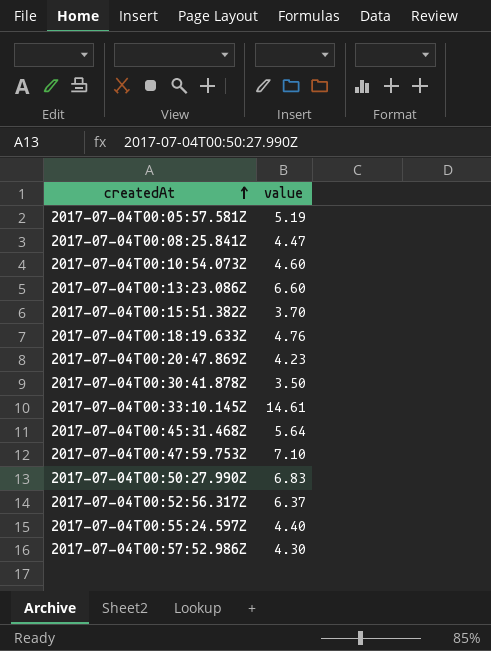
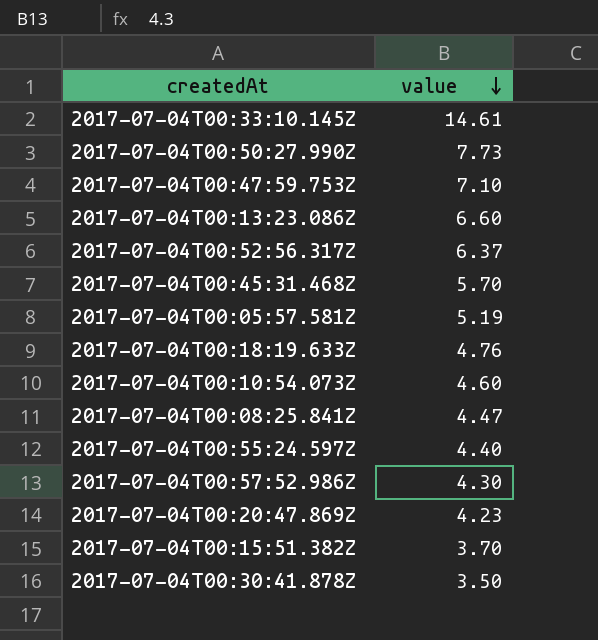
row order: createdAt ascending -> value descending
2017-07-04T00:50:27.990Z | value: 6.83 -> 7.73
2017-07-04T00:45:31.468Z | value: 5.64 -> 5.70

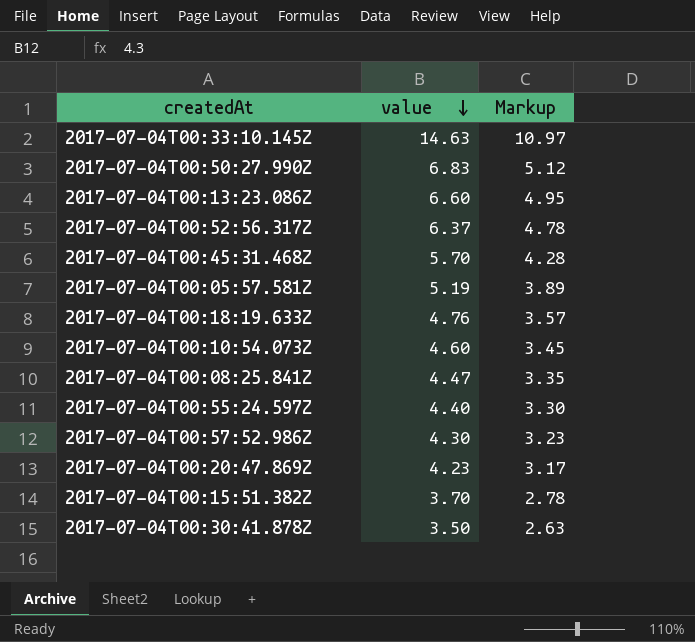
column Markup | formula: none -> [value] * 0.75
row 2017-07-04T00:47:59.753Z: 7.10 -> none
2017-07-04T00:33:10.145Z | value: 14.61 -> 14.63
2017-07-04T00:50:27.990Z | value: 7.73 -> 6.83

